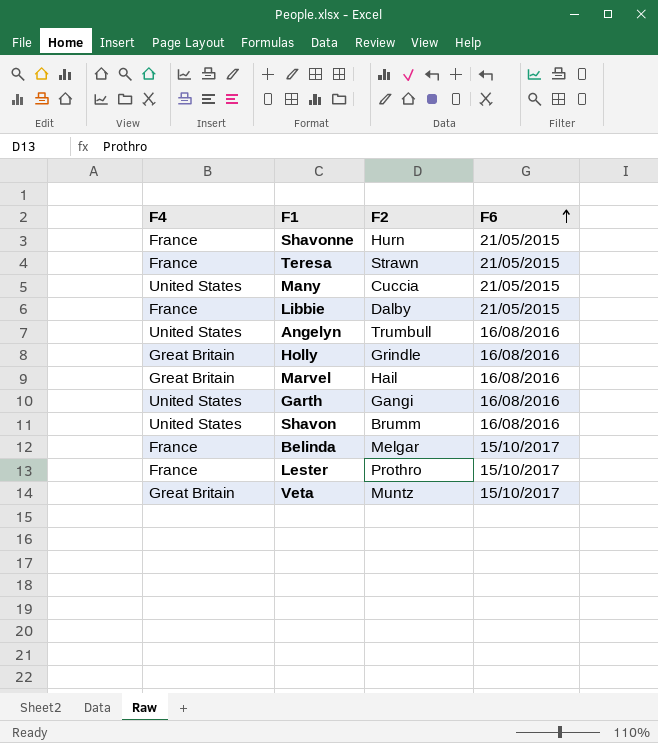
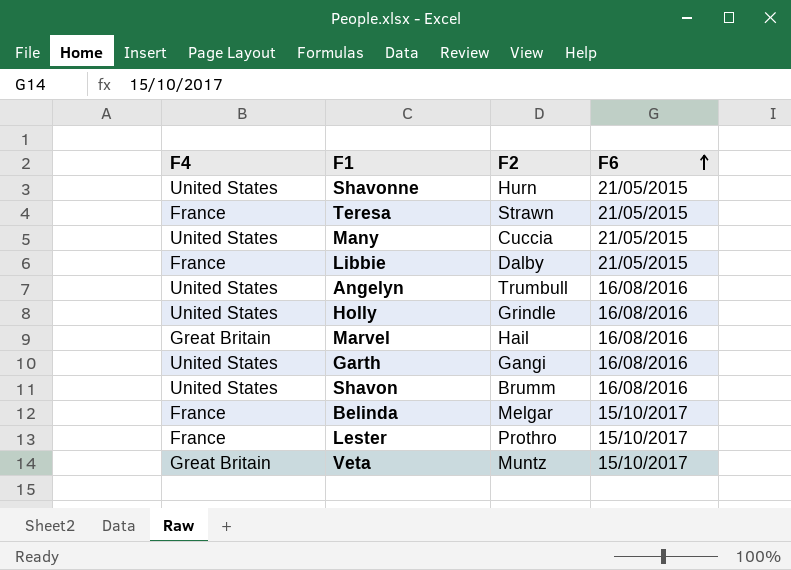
Shavonne | F4: France -> United States
Holly | F4: Great Britain -> United States

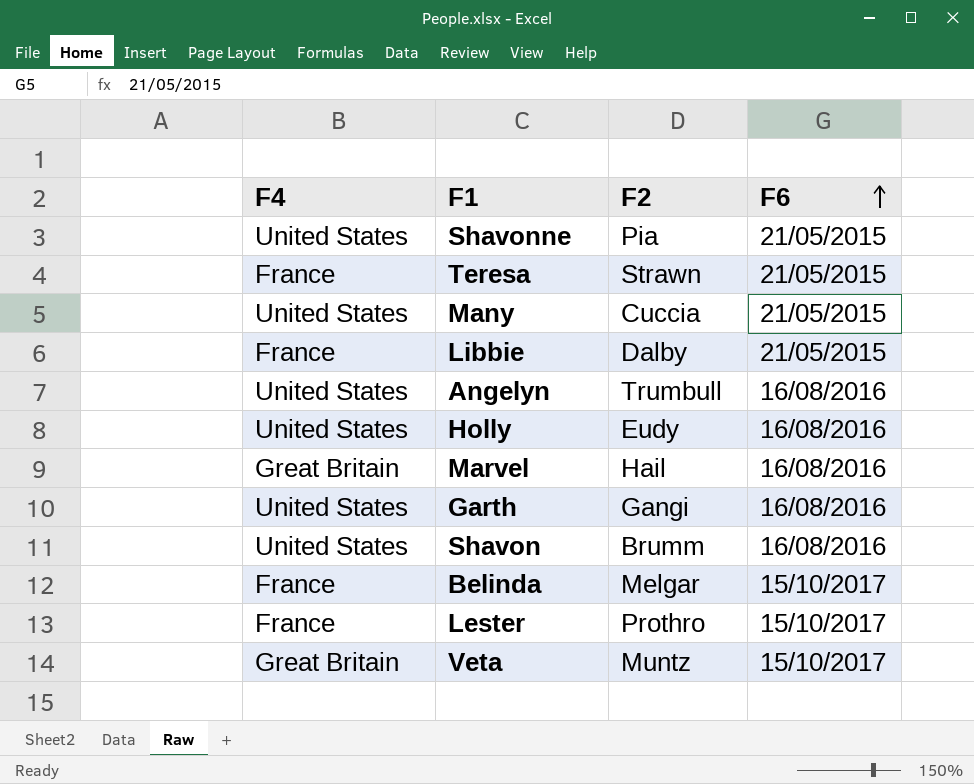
Shavonne | F2: Hurn -> Pia
Holly | F2: Grindle -> Eudy

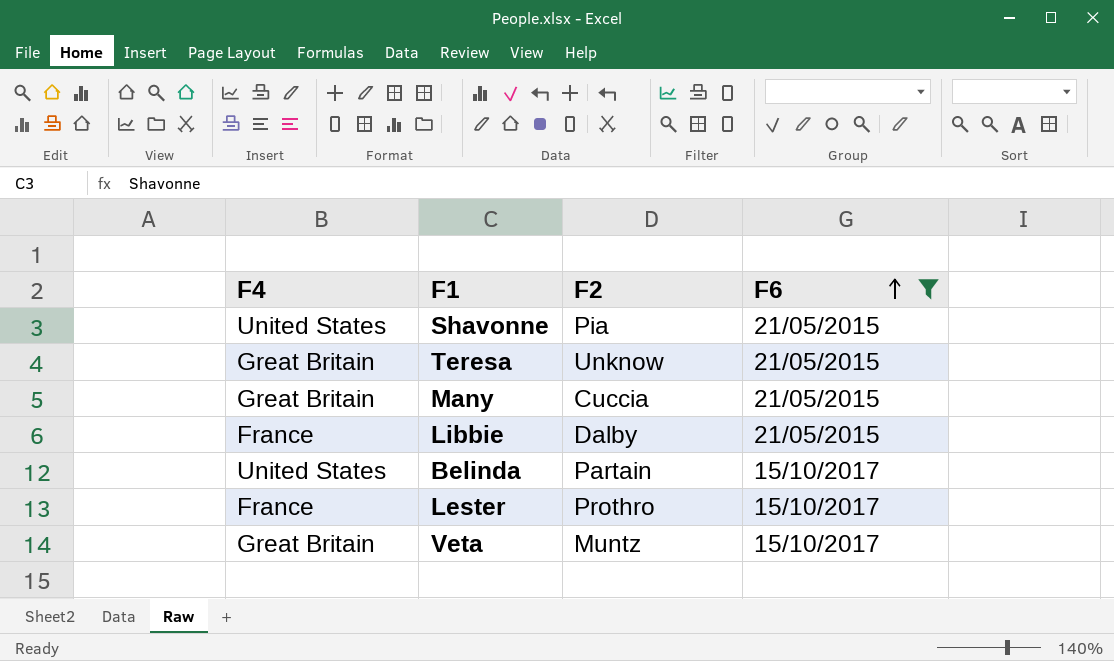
filter: none -> F6 != 16/08/2016
Teresa | F4: France -> Great Britain
Teresa | F2: Strawn -> Unknow
Many | F4: United States -> Great Britain
Belinda | F4: France -> United States
Belinda | F2: Melgar -> Partain

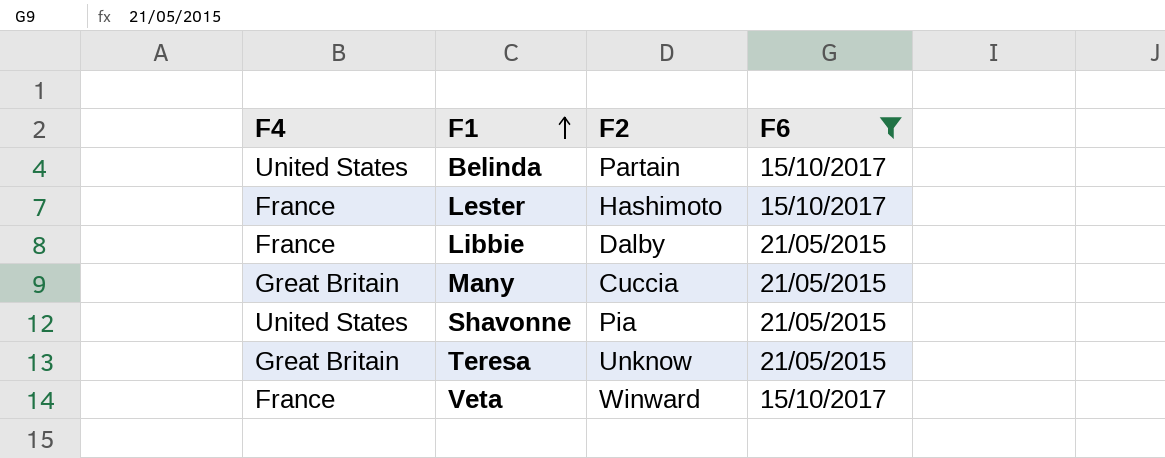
row order: F6 ascending -> F1 ascending
Lester | F2: Prothro -> Hashimoto
Veta | F4: Great Britain -> France
Veta | F2: Muntz -> Winward

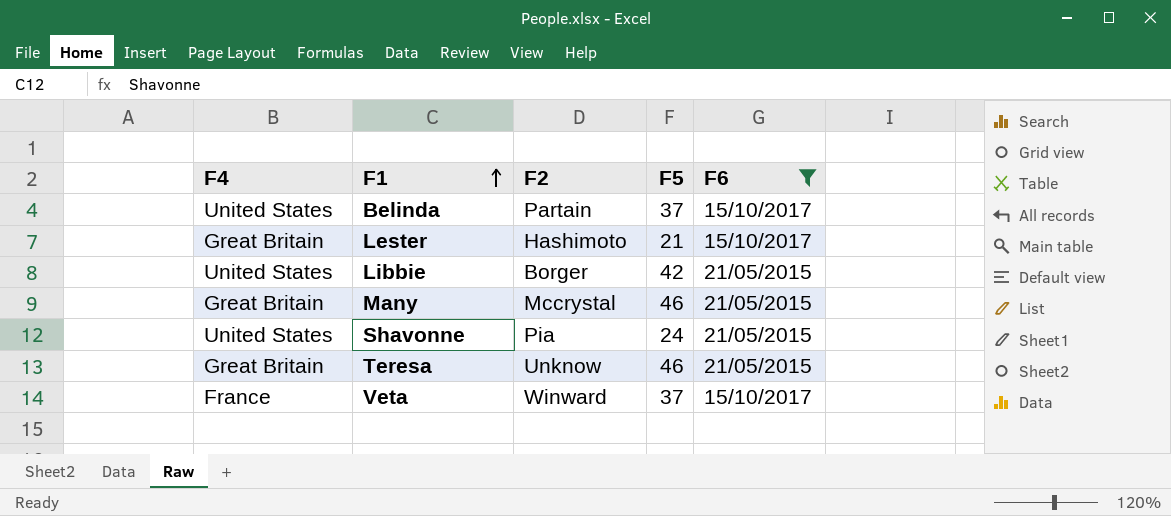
column F5 | position: none -> 4
Lester | F4: France -> Great Britain
Libbie | F4: France -> United States
Libbie | F2: Dalby -> Borger
Many | F2: Cuccia -> Mccrystal

